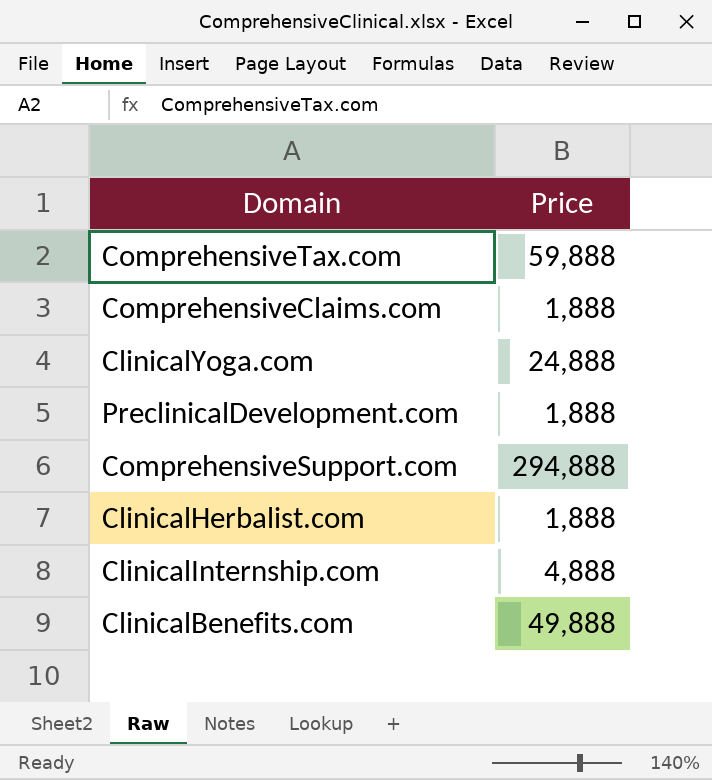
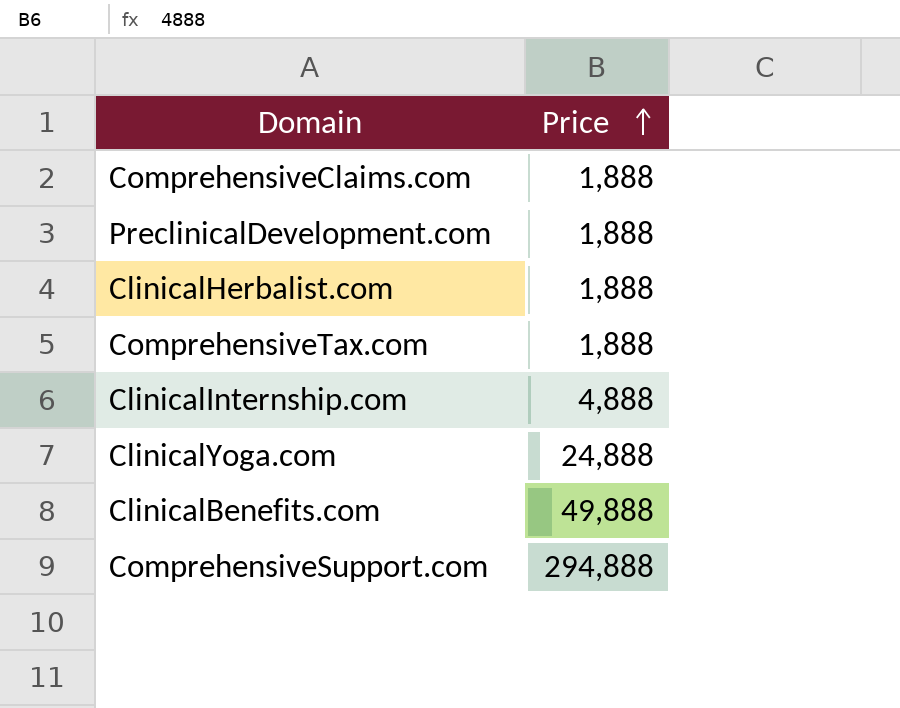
row order: none -> Price ascending
ComprehensiveTax.com | Price: 59,888 -> 1,888

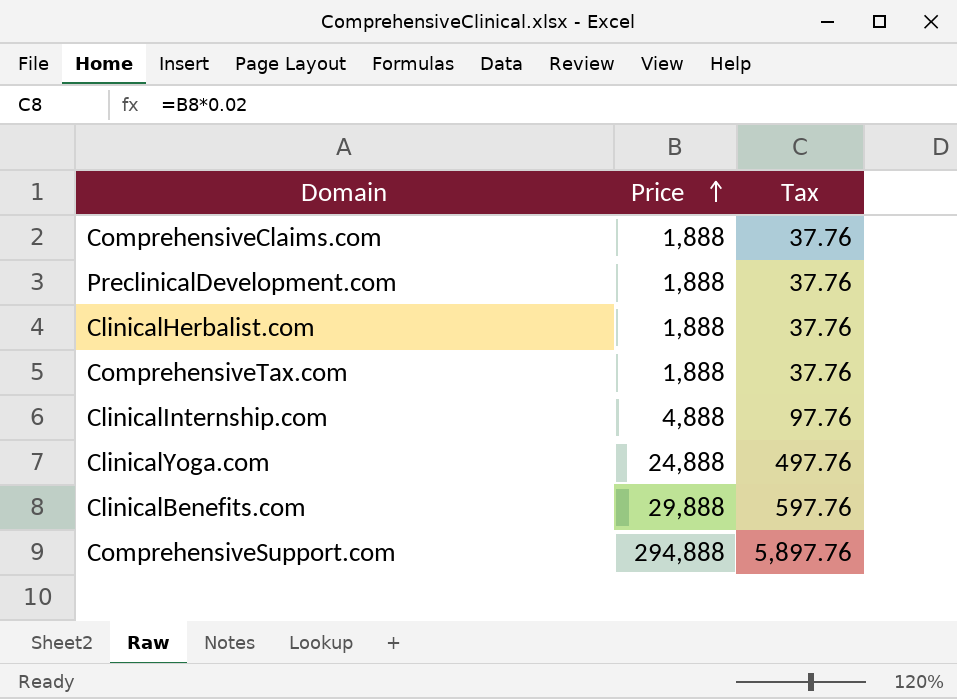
column Tax | formula: none -> [Price] * 0.02
ClinicalBenefits.com | Price: 49,888 -> 29,888

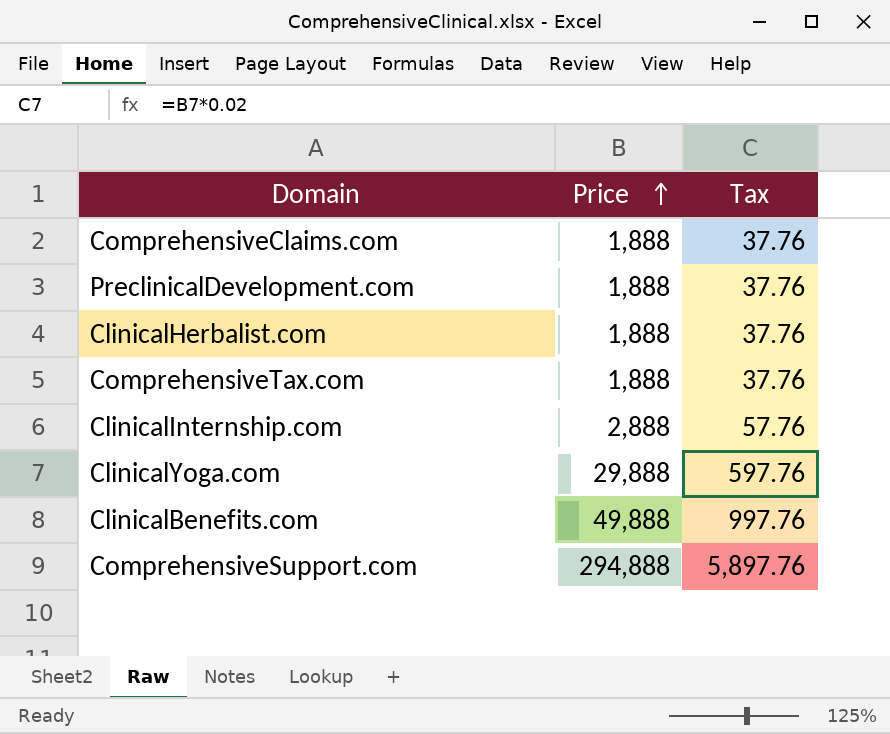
ClinicalInternship.com | Price: 4,888 -> 2,888
ClinicalInternship.com | Tax: 97.76 -> 57.76
ClinicalYoga.com | Price: 24,888 -> 29,888
ClinicalYoga.com | Tax: 497.76 -> 597.76
ClinicalBenefits.com | Price: 29,888 -> 49,888
ClinicalBenefits.com | Tax: 597.76 -> 997.76

